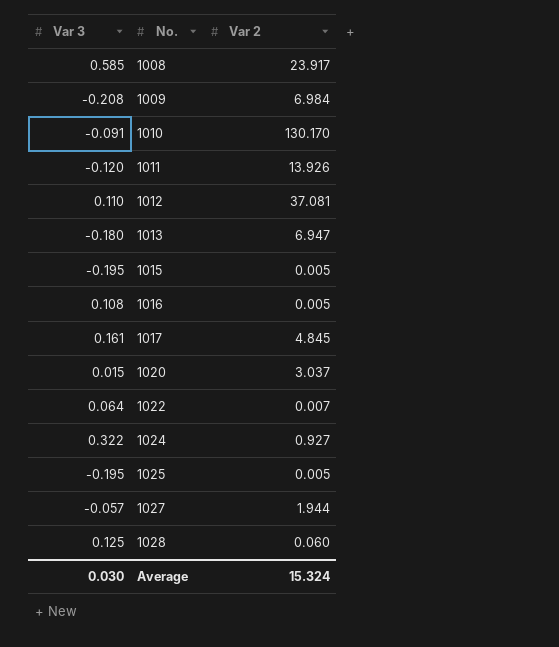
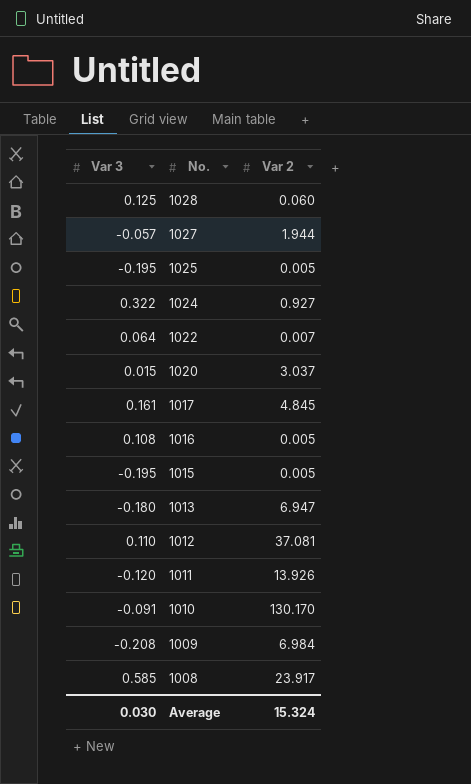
row order: No. ascending -> No. descending

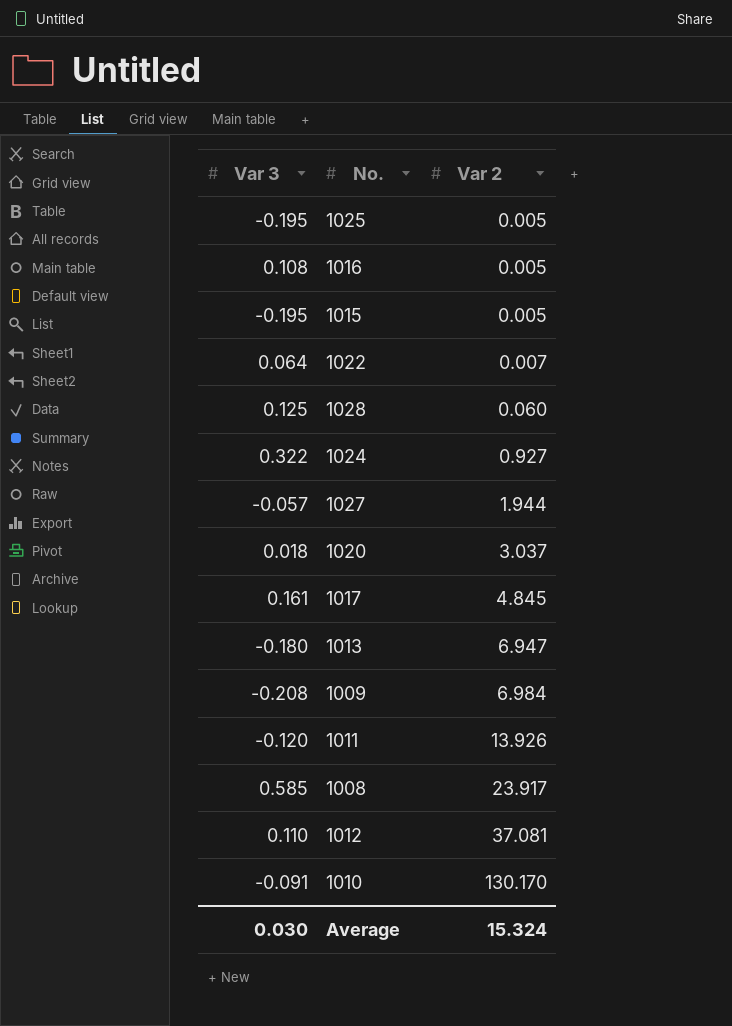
row order: No. descending -> Var 2 ascending
1020 | Var 3: 0.015 -> 0.018

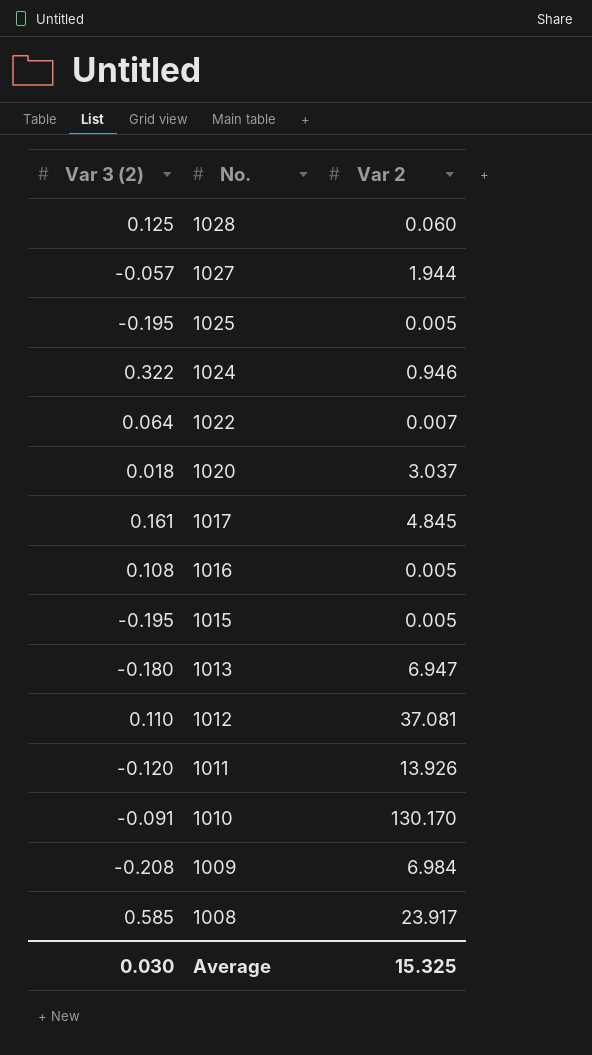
row order: Var 2 ascending -> No. descending
column name: Var 3 -> Var 3 (2)
1024 | Var 2: 0.927 -> 0.946
Average | Var 2: 15.324 -> 15.325

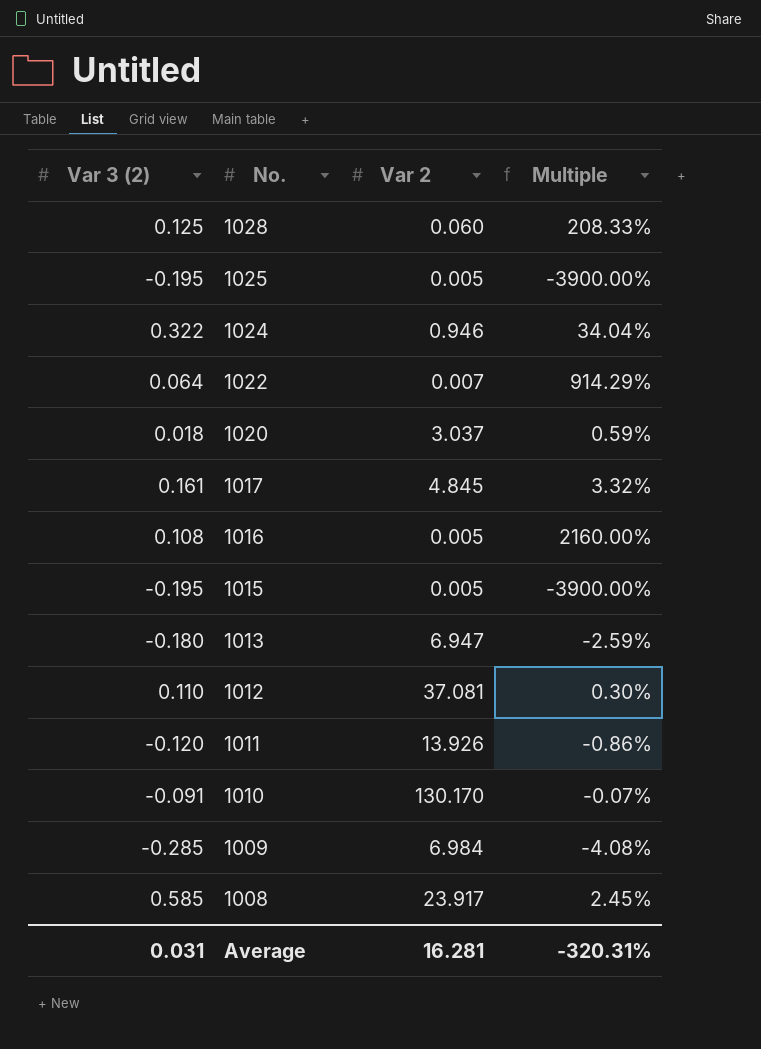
column Multiple | formula: none -> [Var 3 (2)] / [Var 2]
row 1027: -0.057 | 1.944 -> none
1009 | Var 3 (2): -0.208 -> -0.285
Average | Var 3 (2): 0.030 -> 0.031
Average | Var 2: 15.325 -> 16.281

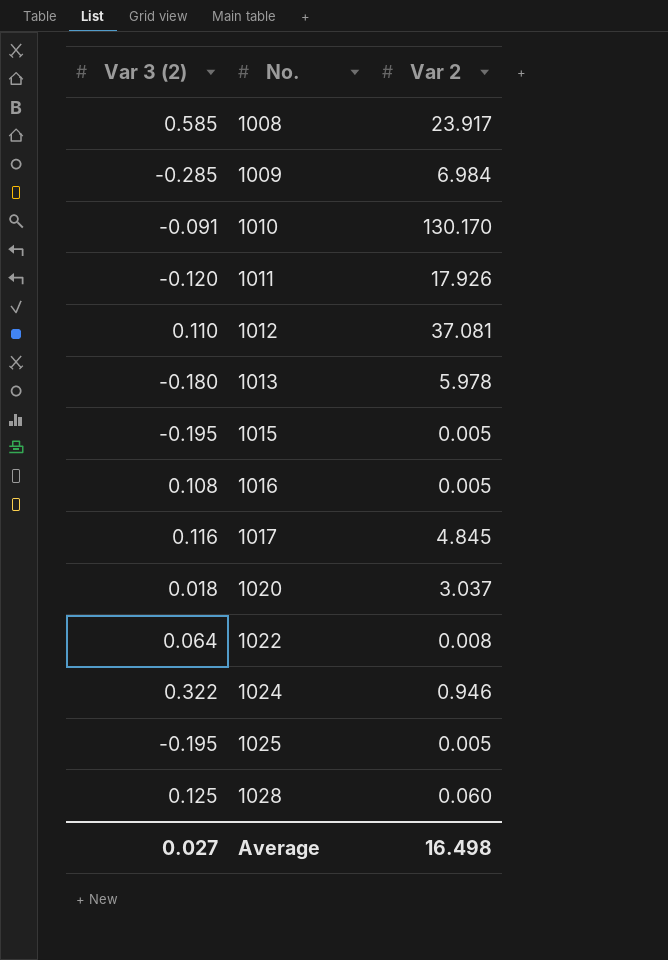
row order: No. descending -> No. ascending
column Multiple | formula: [Var 3 (2)] / [Var 2] -> none
1011 | Var 2: 13.926 -> 17.926
1013 | Var 2: 6.947 -> 5.978
1017 | Var 3 (2): 0.161 -> 0.116
1022 | Var 2: 0.007 -> 0.008
Average | Var 3 (2): 0.031 -> 0.027
Average | Var 2: 16.281 -> 16.498

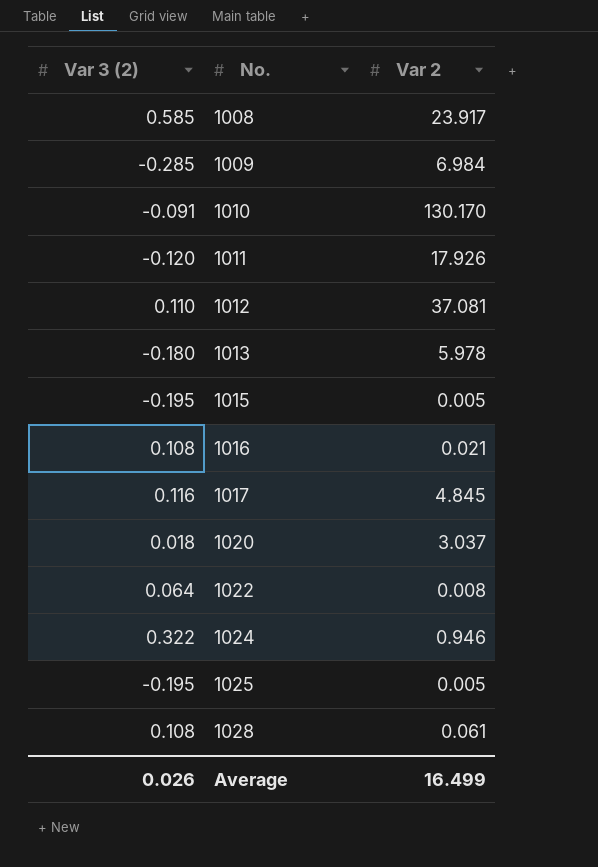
1016 | Var 2: 0.005 -> 0.021
1028 | Var 3 (2): 0.125 -> 0.108
1028 | Var 2: 0.060 -> 0.061
Average | Var 3 (2): 0.027 -> 0.026
Average | Var 2: 16.498 -> 16.499

